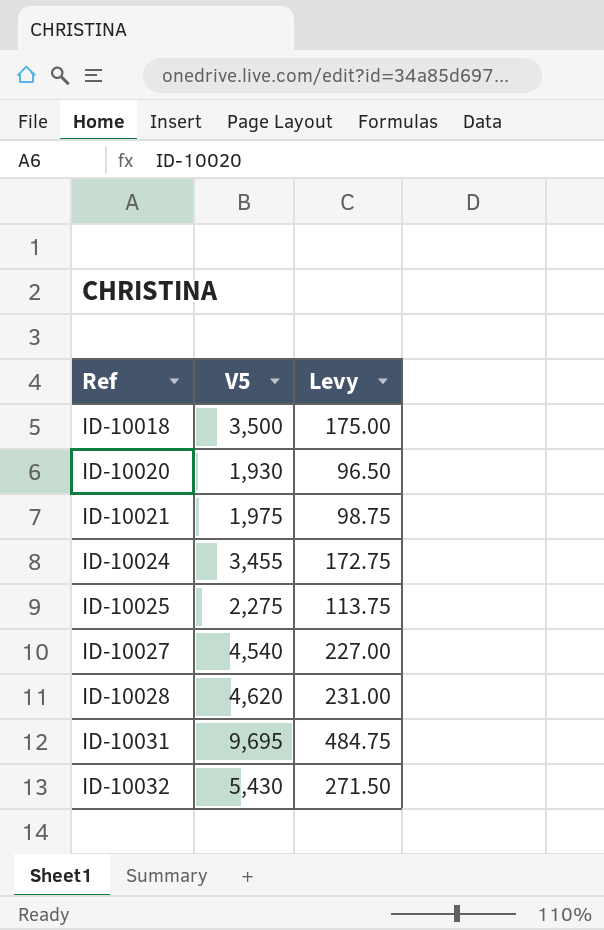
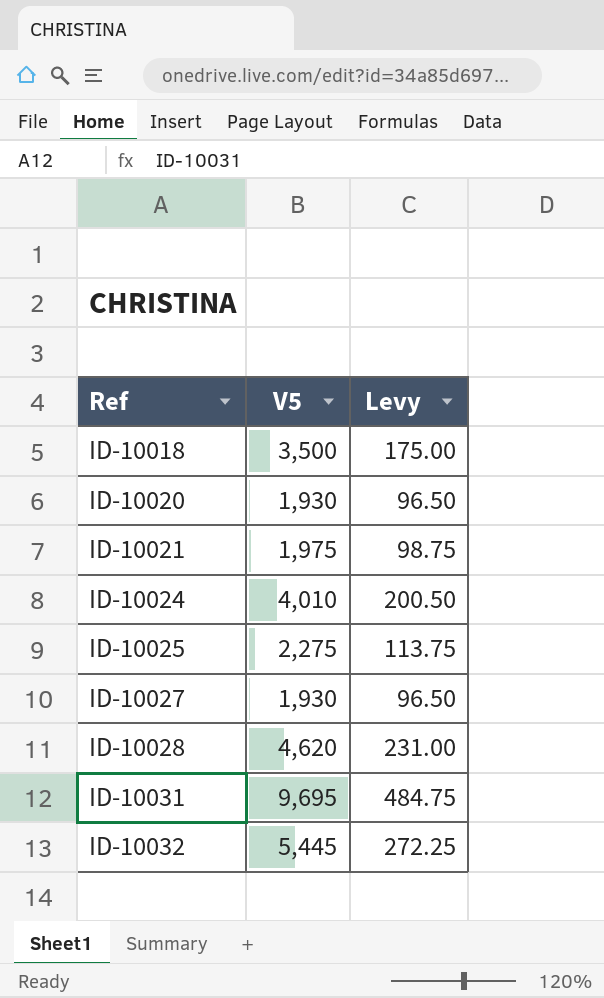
ID-10024 | V5: 3,455 -> 4,010
ID-10024 | Levy: 172.75 -> 200.50
ID-10027 | V5: 4,540 -> 1,930
ID-10027 | Levy: 227.00 -> 96.50
ID-10032 | V5: 5,430 -> 5,445
ID-10032 | Levy: 271.50 -> 272.25

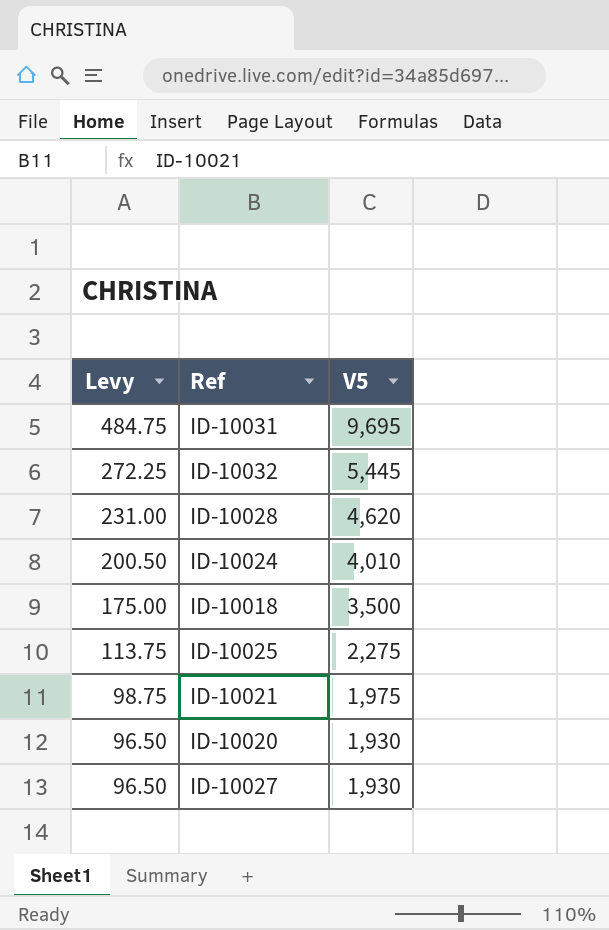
row order: Ref ascending -> Levy descending
column Levy | position: 3 -> 1

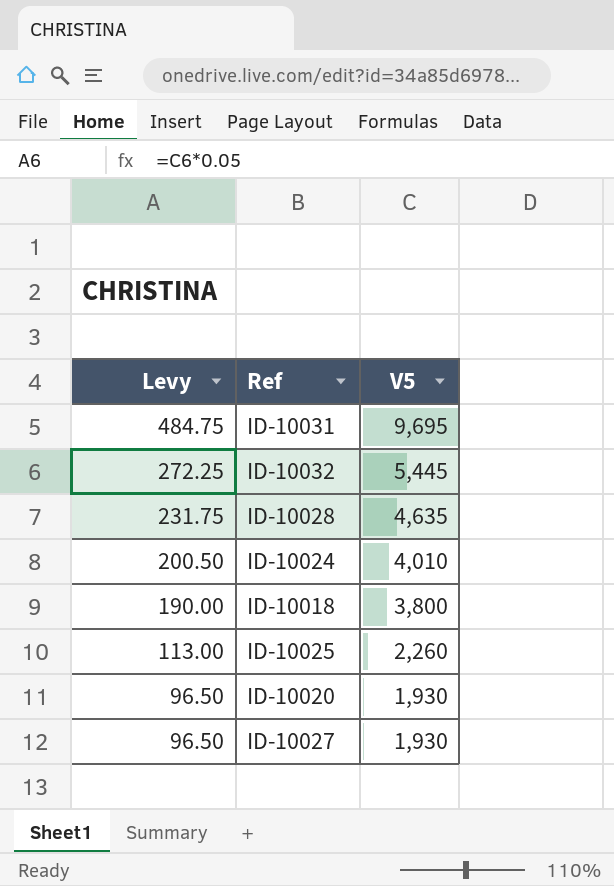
row ID-10021: 98.75 | 1,975 -> none
ID-10028 | Levy: 231.00 -> 231.75
ID-10028 | V5: 4,620 -> 4,635
ID-10018 | Levy: 175.00 -> 190.00
ID-10018 | V5: 3,500 -> 3,800
ID-10025 | Levy: 113.75 -> 113.00
ID-10025 | V5: 2,275 -> 2,260

